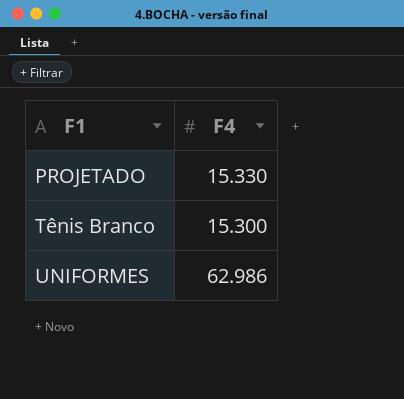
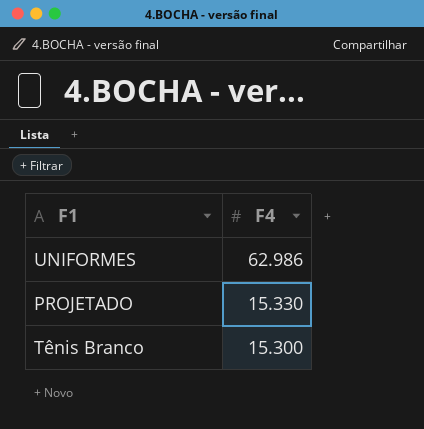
row order: F1 ascending -> F4 descending

